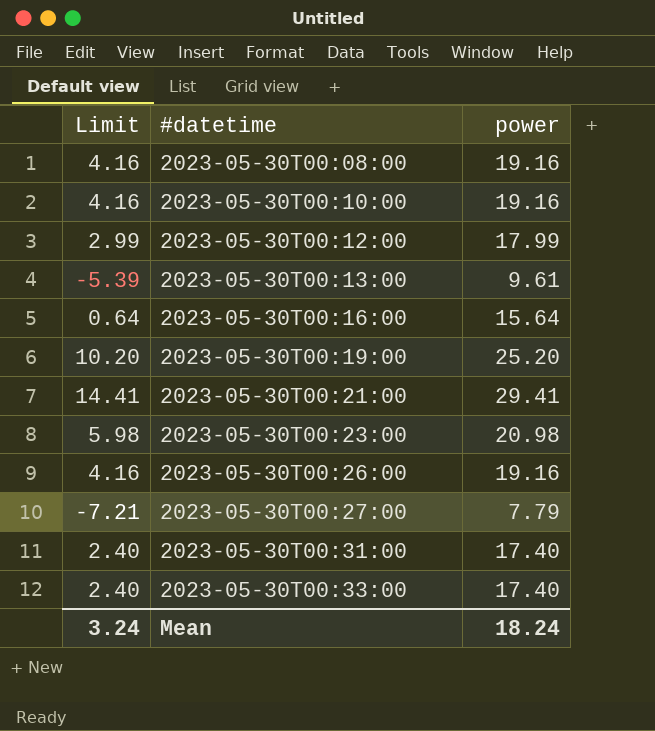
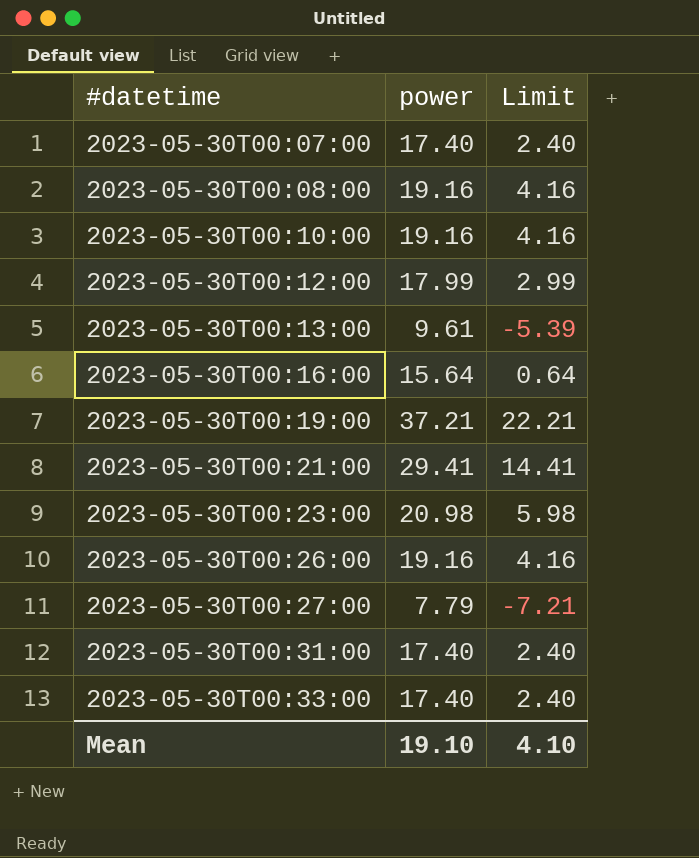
column Limit | position: 1 -> 3
row 2023-05-30T00:07:00: none -> 17.40 | 2.40
2023-05-30T00:19:00 | power: 25.20 -> 37.21
2023-05-30T00:19:00 | Limit: 10.20 -> 22.21
Mean | power: 18.24 -> 19.10
Mean | Limit: 3.24 -> 4.10

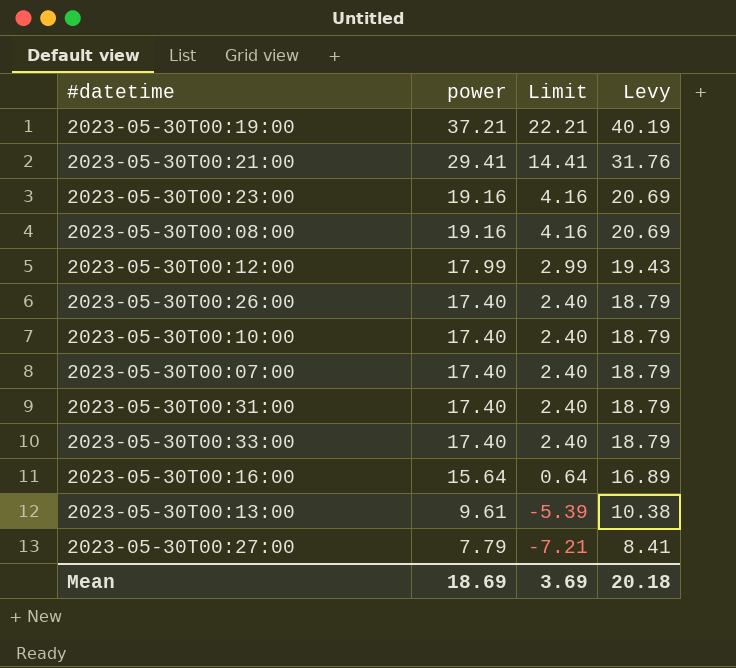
row order: #datetime ascending -> power descending
column Levy | formula: none -> [power] * 1.08
2023-05-30T00:23:00 | power: 20.98 -> 19.16
2023-05-30T00:23:00 | Limit: 5.98 -> 4.16
2023-05-30T00:26:00 | power: 19.16 -> 17.40
2023-05-30T00:26:00 | Limit: 4.16 -> 2.40
2023-05-30T00:10:00 | power: 19.16 -> 17.40
2023-05-30T00:10:00 | Limit: 4.16 -> 2.40
Mean | power: 19.10 -> 18.69
Mean | Limit: 4.10 -> 3.69

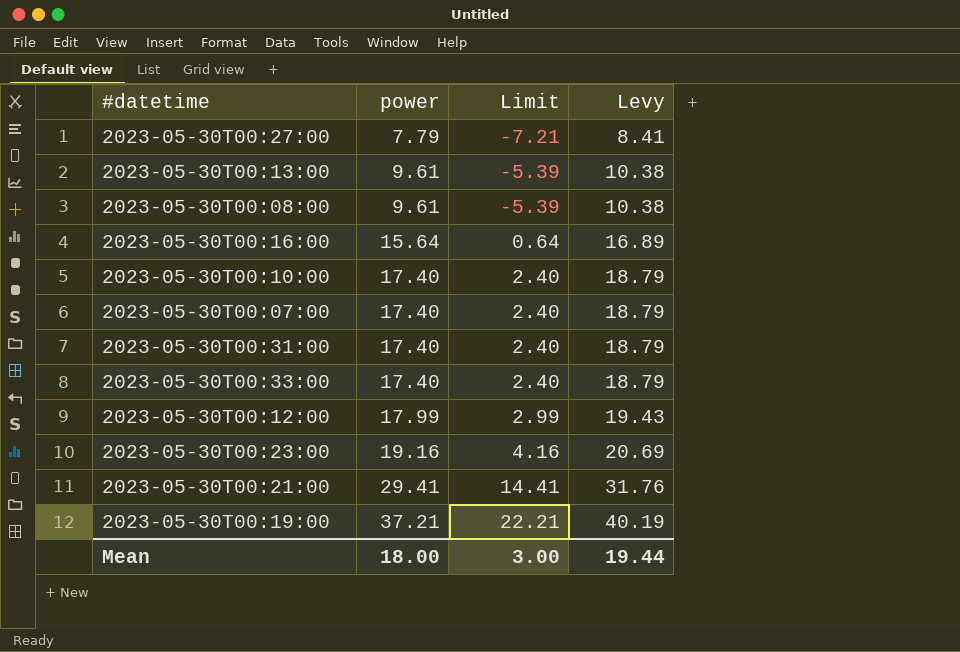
row order: power descending -> power ascending
row 2023-05-30T00:26:00: 17.40 | 2.40 | 18.79 -> none
2023-05-30T00:08:00 | power: 19.16 -> 9.61
2023-05-30T00:08:00 | Limit: 4.16 -> -5.39
2023-05-30T00:08:00 | Levy: 20.69 -> 10.38
Mean | power: 18.69 -> 18.00
Mean | Limit: 3.69 -> 3.00
Mean | Levy: 20.18 -> 19.44

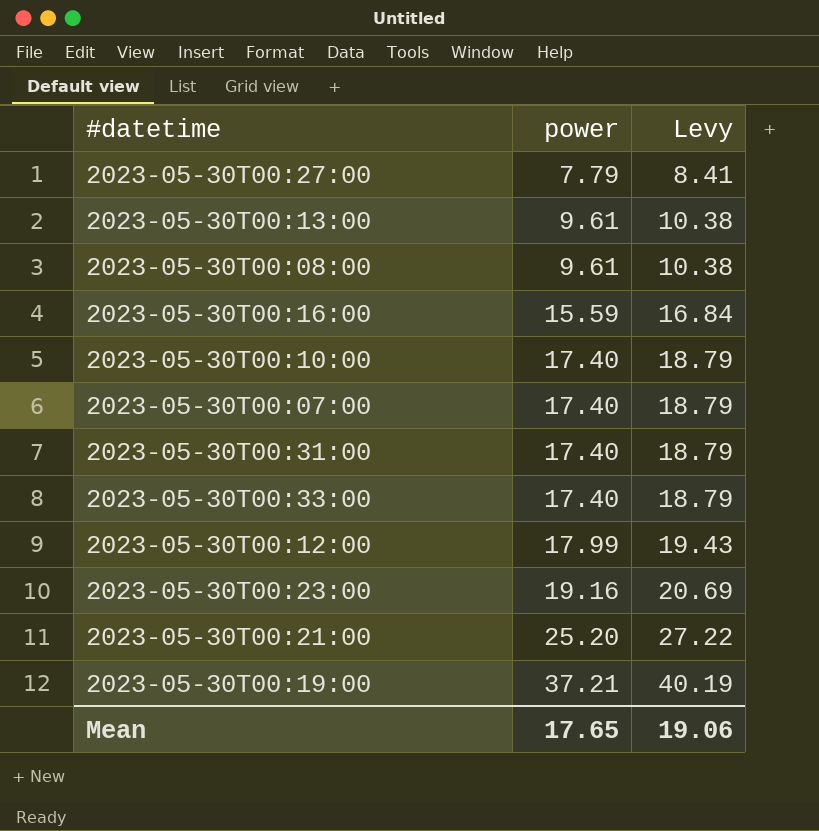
column Limit | formula: [power] - 15 -> none
2023-05-30T00:16:00 | power: 15.64 -> 15.59
2023-05-30T00:16:00 | Levy: 16.89 -> 16.84
2023-05-30T00:21:00 | power: 29.41 -> 25.20
2023-05-30T00:21:00 | Levy: 31.76 -> 27.22
Mean | power: 18.00 -> 17.65
Mean | Levy: 19.44 -> 19.06

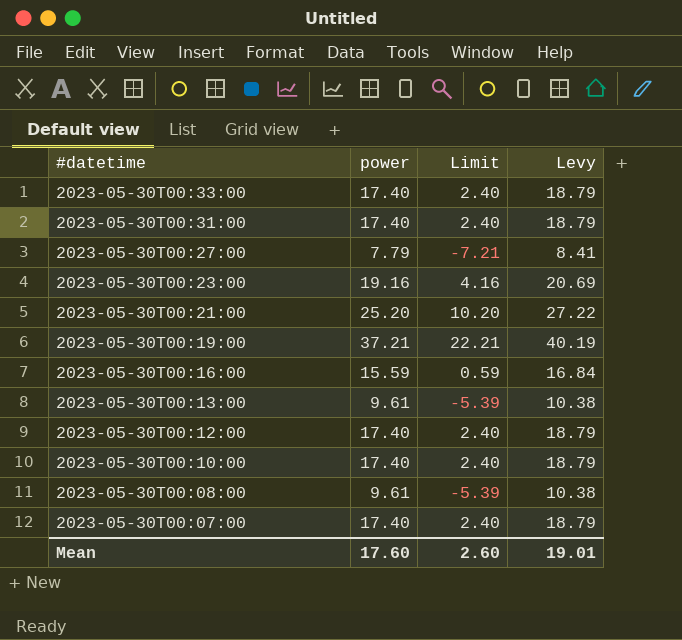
row order: power ascending -> #datetime descending
column Limit | formula: none -> [power] - 15
2023-05-30T00:12:00 | power: 17.99 -> 17.40
2023-05-30T00:12:00 | Levy: 19.43 -> 18.79
Mean | power: 17.65 -> 17.60
Mean | Levy: 19.06 -> 19.01

